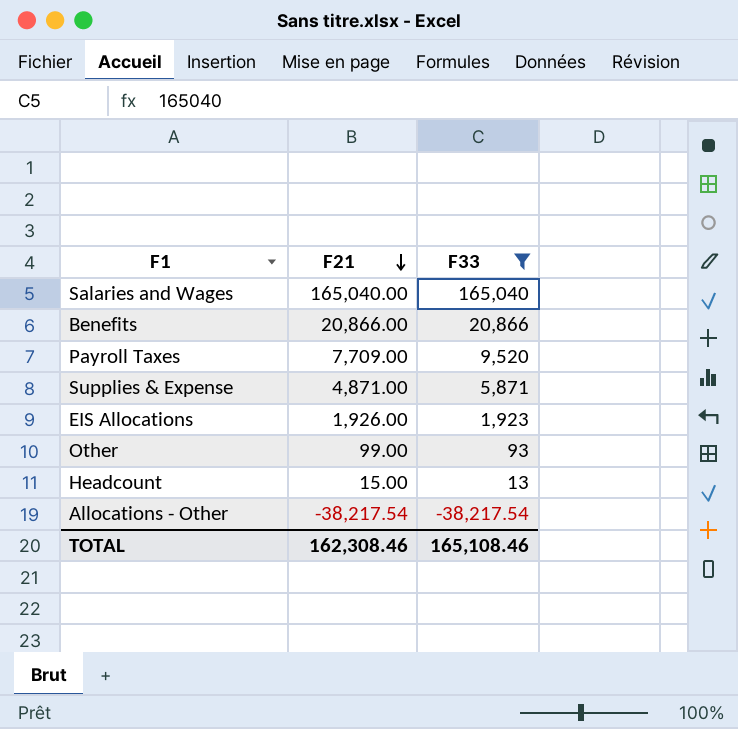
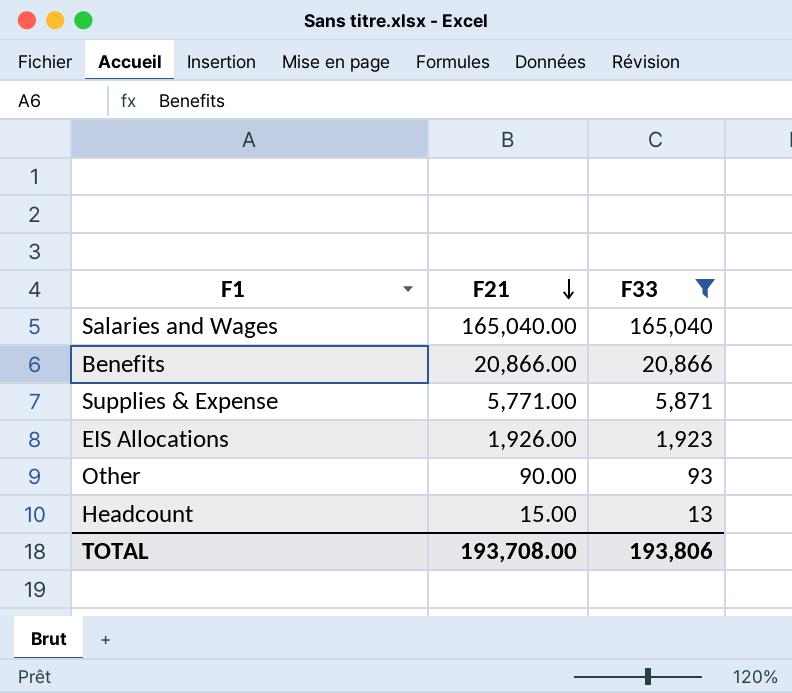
row Payroll Taxes: 7,709.00 | 9,520 -> none
row Allocations - Other: -38,217.54 | -38,217.54 -> none
Supplies & Expense | F21: 4,871.00 -> 5,771.00
Other | F21: 99.00 -> 90.00
TOTAL | F21: 162,308.46 -> 193,708.00
TOTAL | F33: 165,108.46 -> 193,806

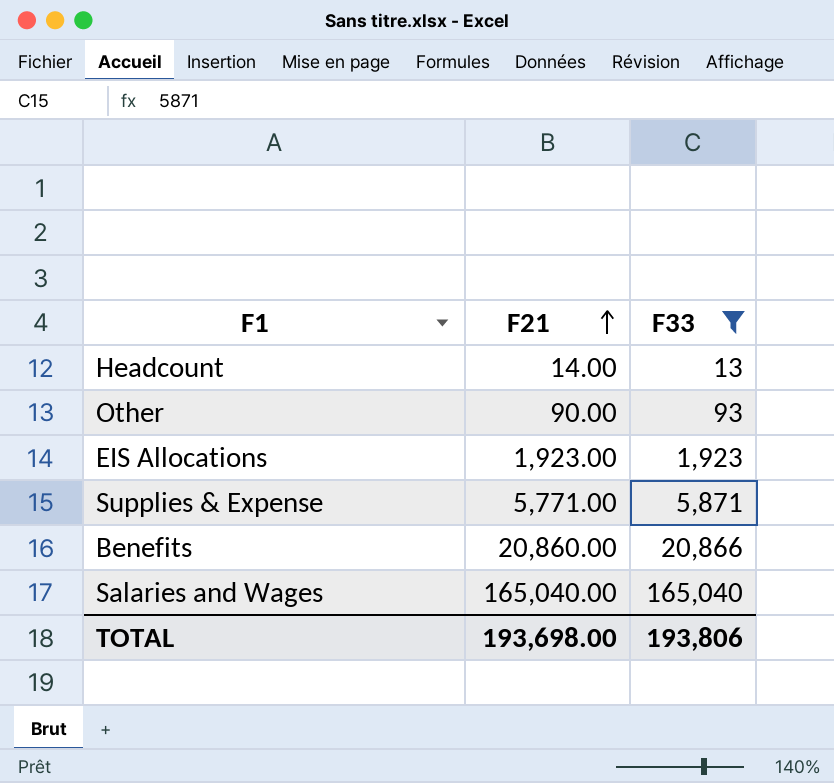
row order: F21 descending -> F21 ascending
Headcount | F21: 15.00 -> 14.00
EIS Allocations | F21: 1,926.00 -> 1,923.00
Benefits | F21: 20,866.00 -> 20,860.00
TOTAL | F21: 193,708.00 -> 193,698.00

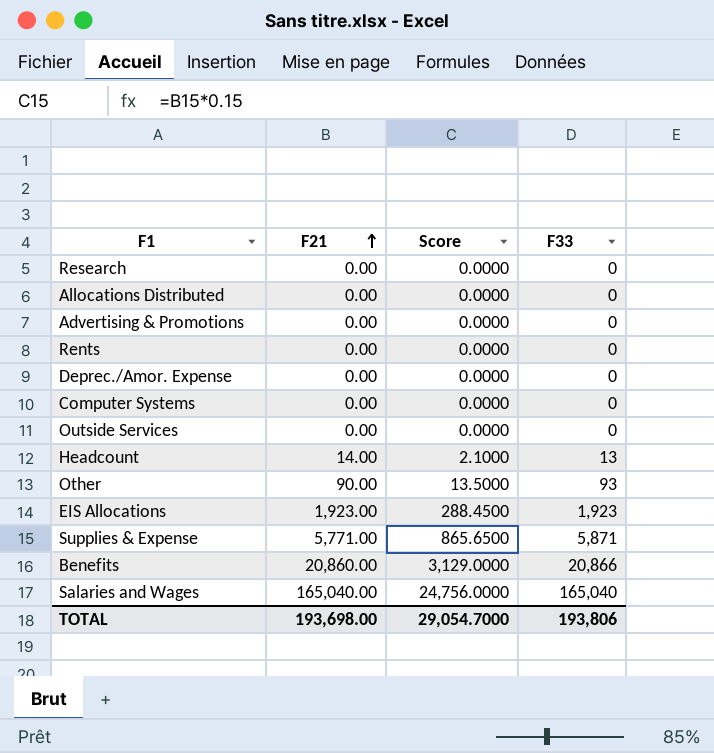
filter: F33 != 0 -> none
column Score | formula: none -> [F21] * 0.15

